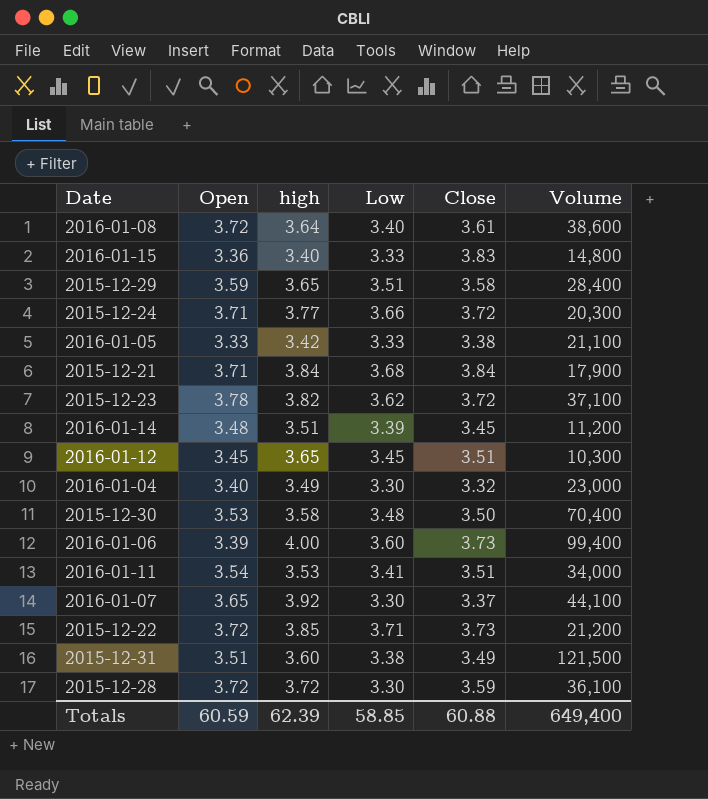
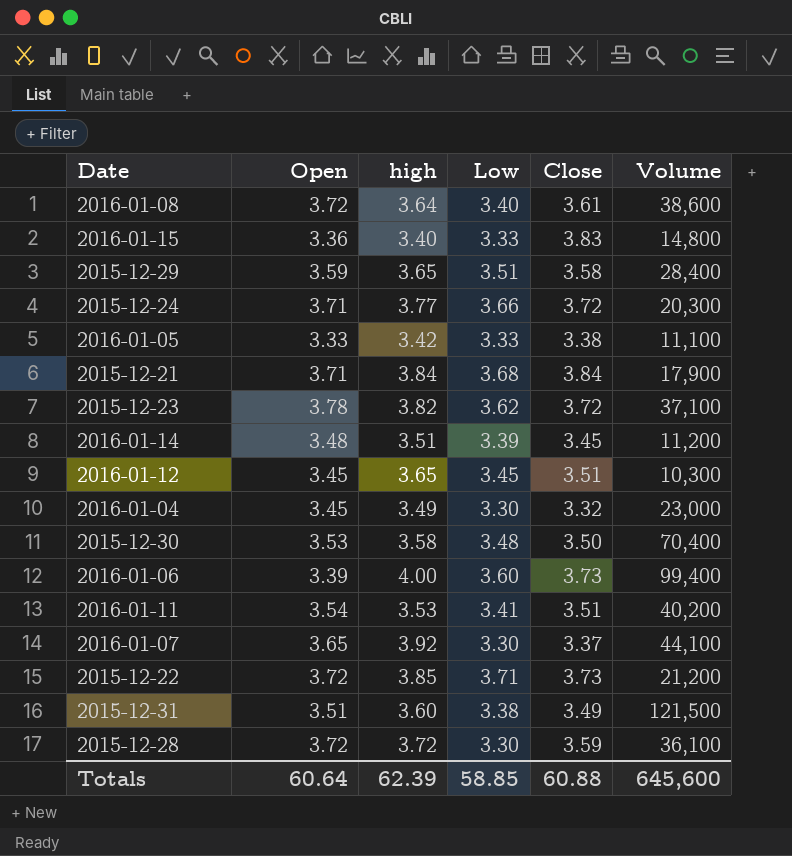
2016-01-05 | Volume: 21,100 -> 11,100
2016-01-04 | Open: 3.40 -> 3.45
2016-01-11 | Volume: 34,000 -> 40,200
Totals | Open: 60.59 -> 60.64
Totals | Volume: 649,400 -> 645,600

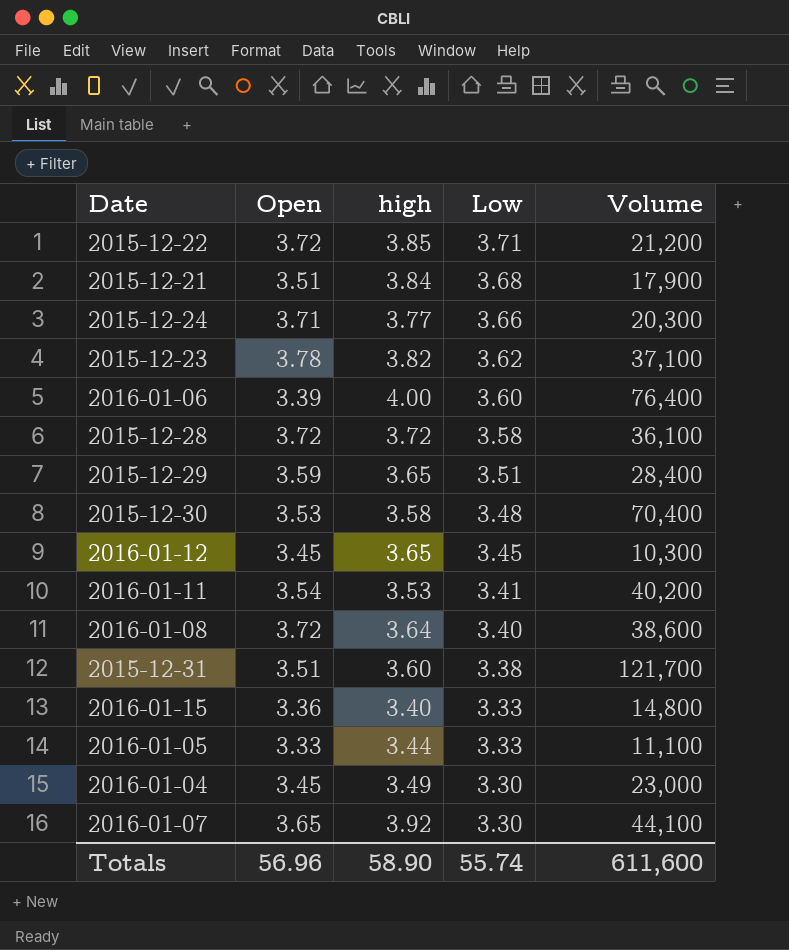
row order: none -> Low descending
column Close | position: 5 -> none
row 2016-01-14: 3.48 | 3.51 | 3.39 | 3.45 | 11,200 -> none
2015-12-21 | Open: 3.71 -> 3.51
2016-01-06 | Volume: 99,400 -> 76,400
2015-12-28 | Low: 3.30 -> 3.58
2015-12-31 | Volume: 121,500 -> 121,700
2016-01-05 | high: 3.42 -> 3.44
Totals | Open: 60.64 -> 56.96
Totals | high: 62.39 -> 58.90
Totals | Low: 58.85 -> 55.74
Totals | Volume: 645,600 -> 611,600

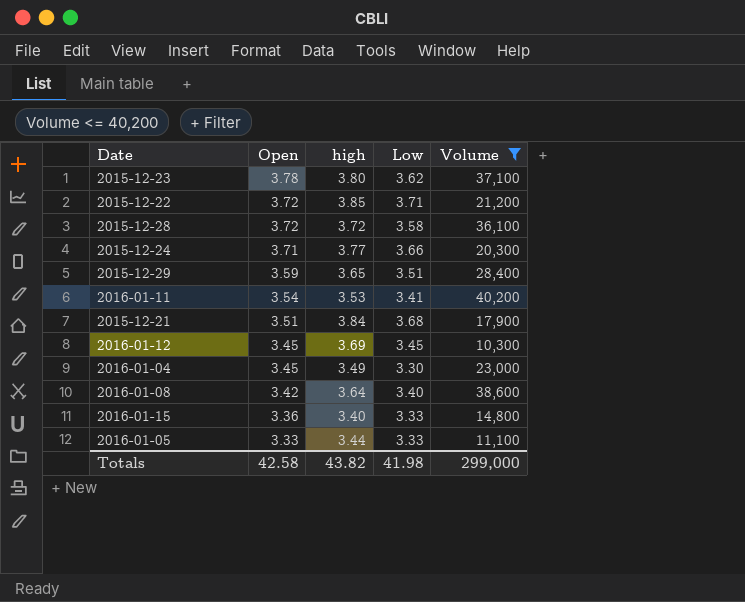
filter: none -> Volume <= 40,200
row order: Low descending -> Open descending
2015-12-23 | high: 3.82 -> 3.80
2016-01-12 | high: 3.65 -> 3.69
2016-01-08 | Open: 3.72 -> 3.42
Totals | Open: 56.96 -> 42.58
Totals | high: 58.90 -> 43.82
Totals | Low: 55.74 -> 41.98
Totals | Volume: 611,600 -> 299,000

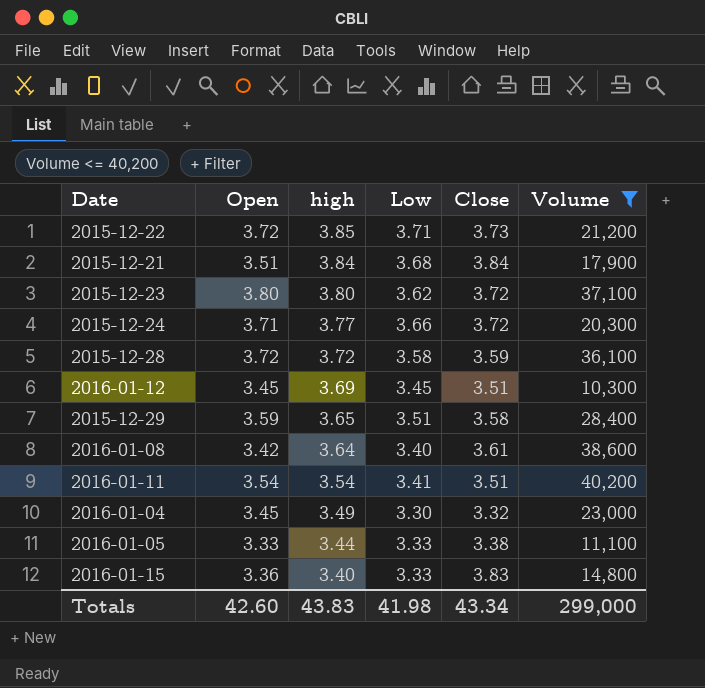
row order: Open descending -> high descending
column Close | position: none -> 5
2015-12-23 | Open: 3.78 -> 3.80
2016-01-11 | high: 3.53 -> 3.54
Totals | Open: 42.58 -> 42.60
Totals | high: 43.82 -> 43.83

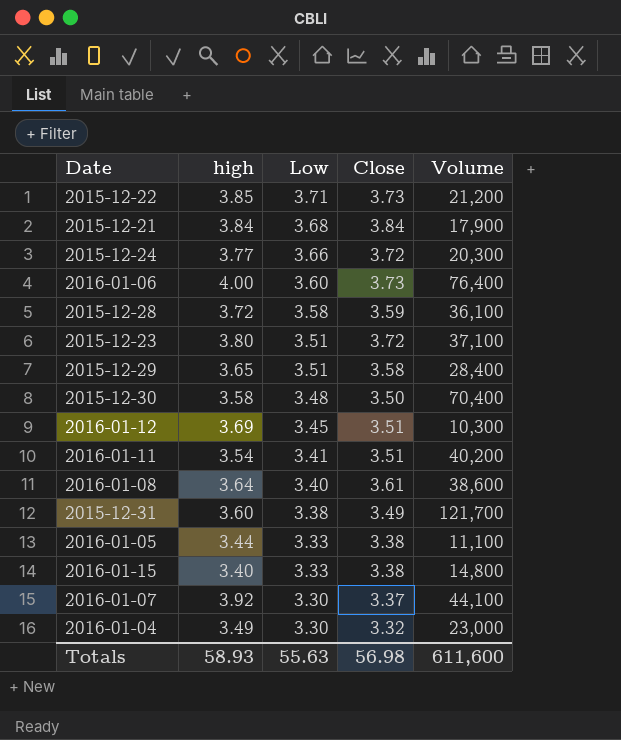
filter: Volume <= 40,200 -> none
row order: high descending -> Low descending
column Open | position: 2 -> none
2015-12-23 | Low: 3.62 -> 3.51
2016-01-15 | Close: 3.83 -> 3.38
Totals | high: 43.83 -> 58.93
Totals | Low: 41.98 -> 55.63
Totals | Close: 43.34 -> 56.98
Totals | Volume: 299,000 -> 611,600

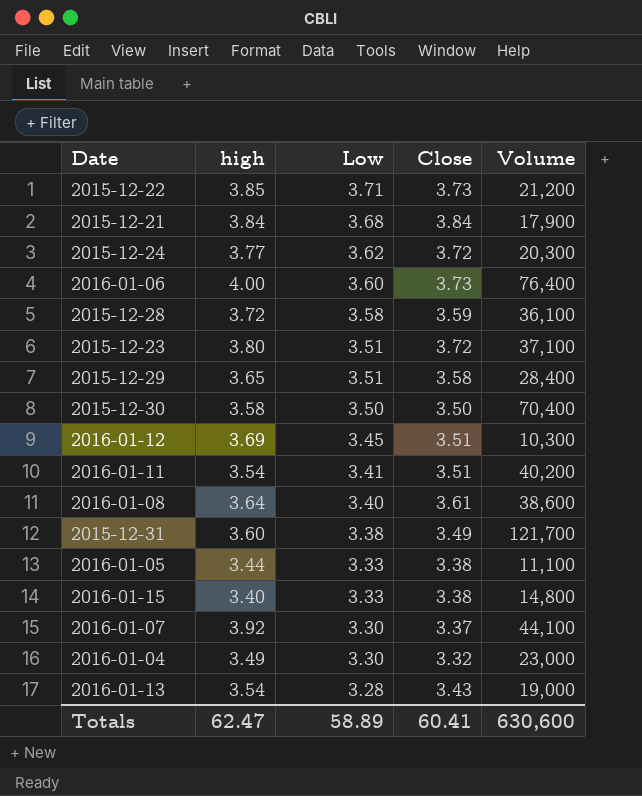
2015-12-24 | Low: 3.66 -> 3.62
2015-12-30 | Low: 3.48 -> 3.50
row 2016-01-13: none -> 3.54 | 3.28 | 3.43 | 19,000
Totals | high: 58.93 -> 62.47
Totals | Low: 55.63 -> 58.89
Totals | Close: 56.98 -> 60.41
Totals | Volume: 611,600 -> 630,600

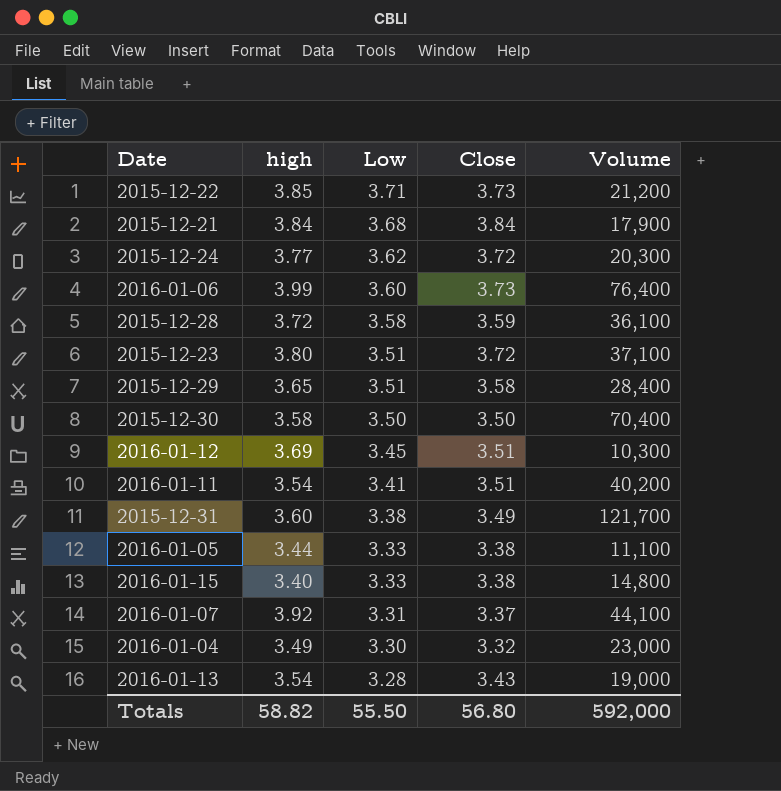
row 2016-01-08: 3.64 | 3.40 | 3.61 | 38,600 -> none
2016-01-06 | high: 4.00 -> 3.99
2016-01-07 | Low: 3.30 -> 3.31
Totals | high: 62.47 -> 58.82
Totals | Low: 58.89 -> 55.50
Totals | Close: 60.41 -> 56.80
Totals | Volume: 630,600 -> 592,000

